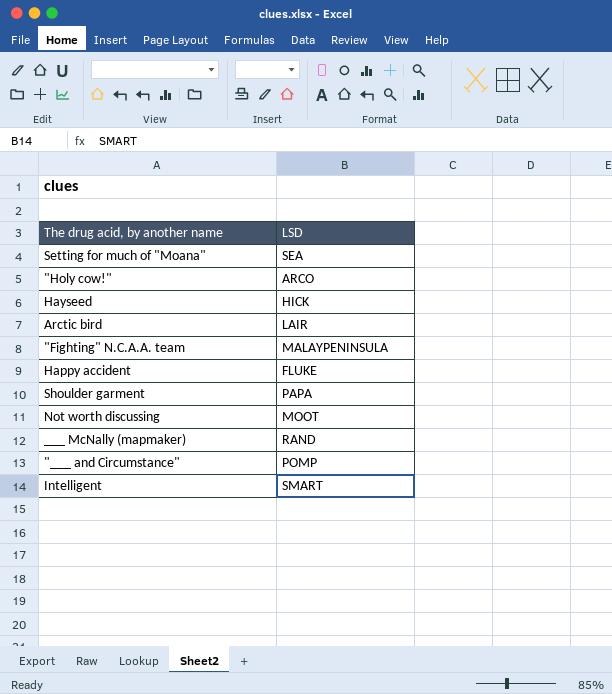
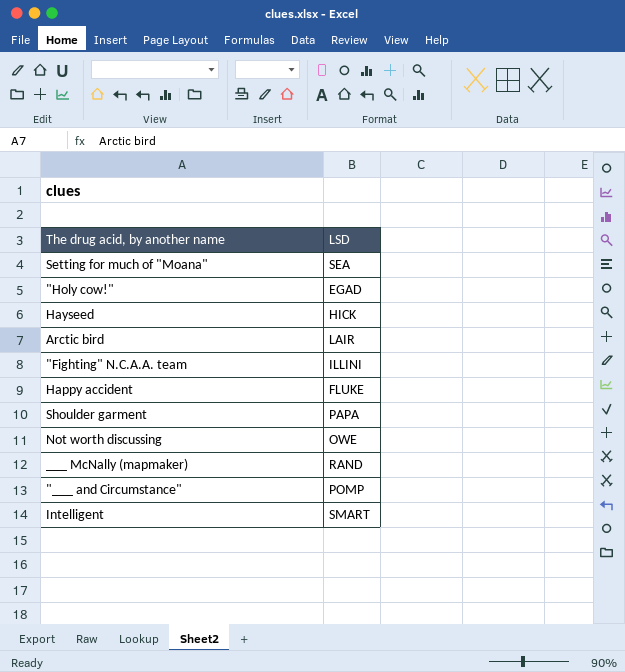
"Holy cow!" | LSD: ARCO -> EGAD
"Fighting" N.C.A.A. team | LSD: MALAYPENINSULA -> ILLINI
Not worth discussing | LSD: MOOT -> OWE

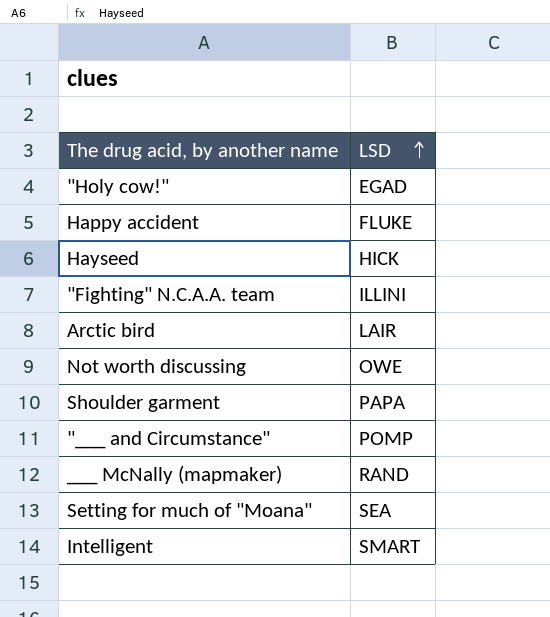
row order: none -> LSD ascending

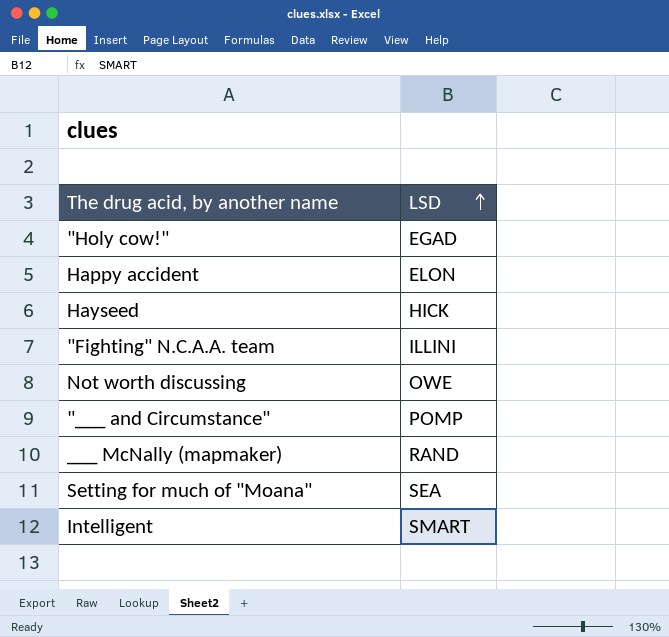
row Arctic bird: LAIR -> none
row Shoulder garment: PAPA -> none
Happy accident | LSD: FLUKE -> ELON

